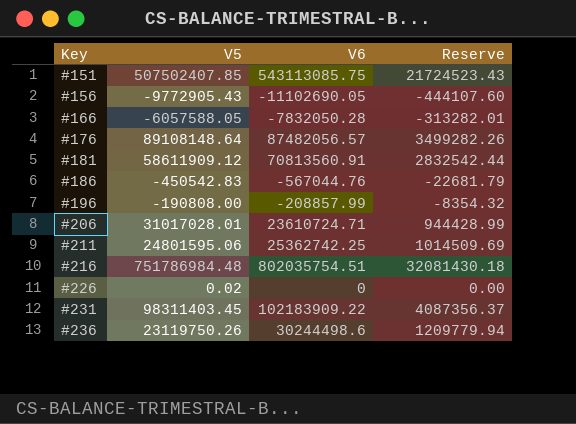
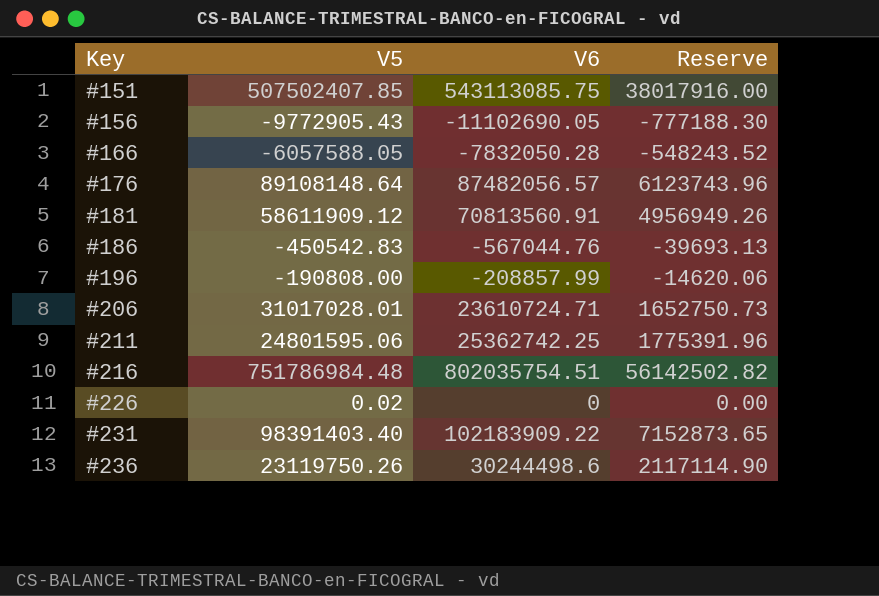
column Reserve | formula: [V6] * 0.04 -> [V6] * 0.07
#231 | V5: 98311403.45 -> 98391403.40

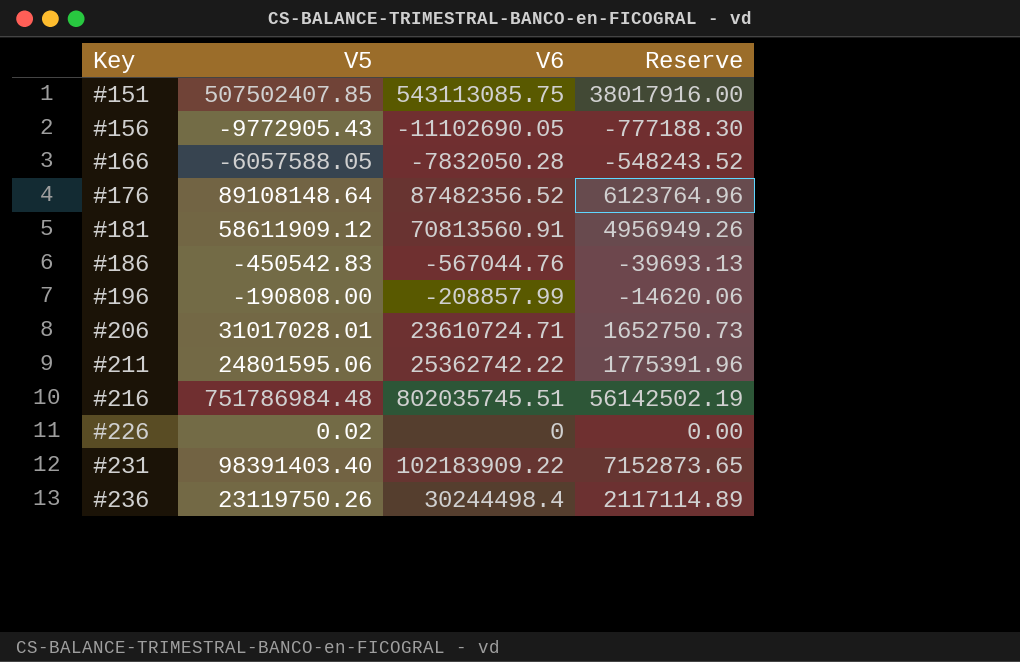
#176 | V6: 87482056.57 -> 87482356.52
#176 | Reserve: 6123743.96 -> 6123764.96
#211 | V6: 25362742.25 -> 25362742.22
#216 | V6: 802035754.51 -> 802035745.51
#216 | Reserve: 56142502.82 -> 56142502.19
#236 | V6: 30244498.6 -> 30244498.4
#236 | Reserve: 2117114.90 -> 2117114.89

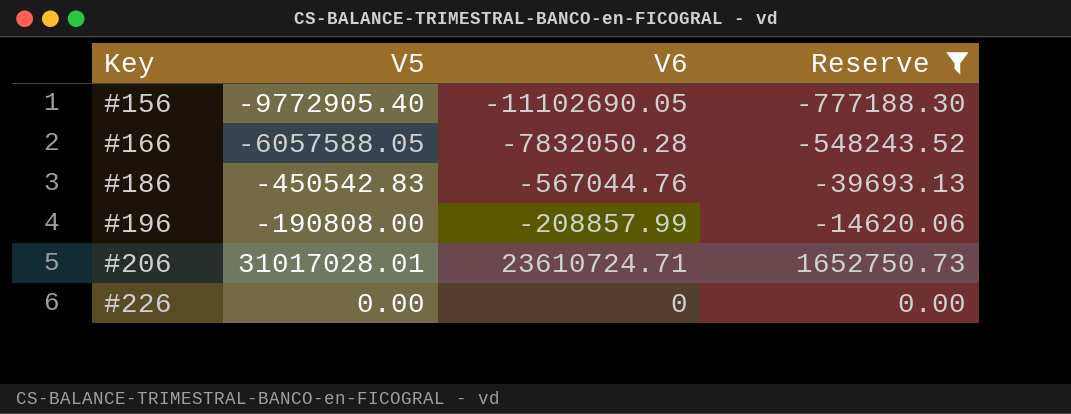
filter: none -> Reserve <= 1652750.73
#156 | V5: -9772905.43 -> -9772905.40
#226 | V5: 0.02 -> 0.00

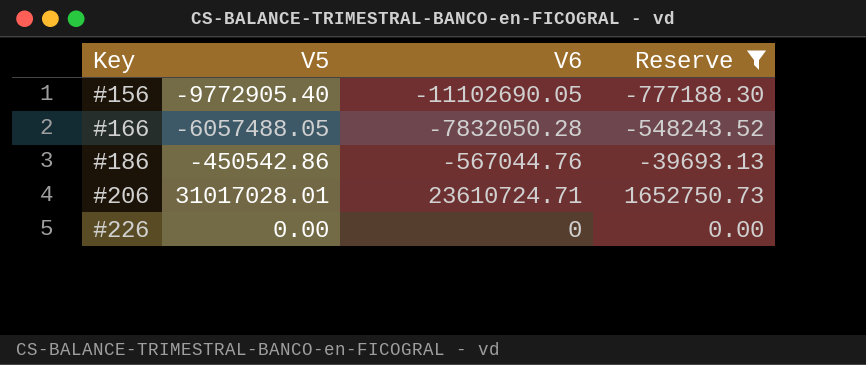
row #196: -190808.00 | -208857.99 | -14620.06 -> none
#166 | V5: -6057588.05 -> -6057488.05
#186 | V5: -450542.83 -> -450542.86

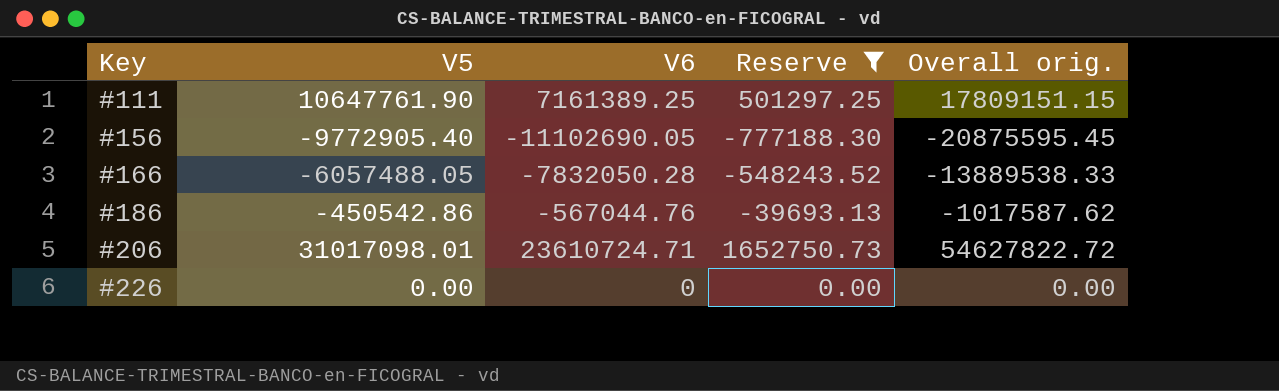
column Overall orig. | formula: none -> [V5] + [V6]
row #111: none -> 10647761.90 | 7161389.25 | 501297.25 | 17809151.15
#206 | V5: 31017028.01 -> 31017098.01

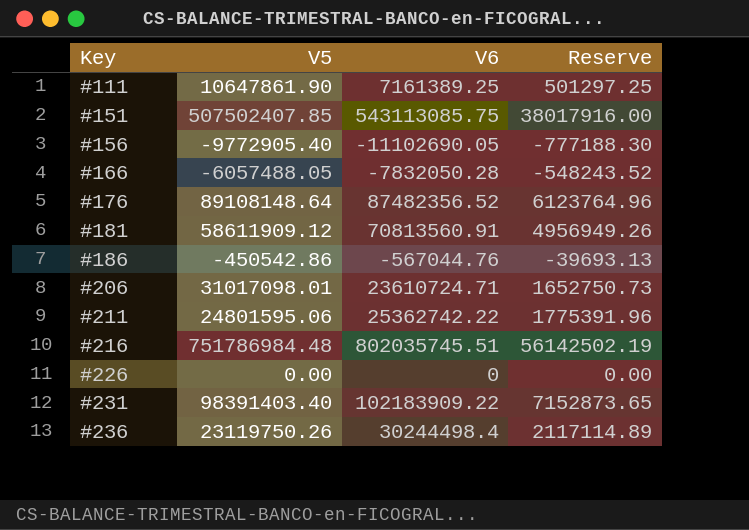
filter: Reserve <= 1652750.73 -> none
column Overall orig. | formula: [V5] + [V6] -> none
#111 | V5: 10647761.90 -> 10647861.90

